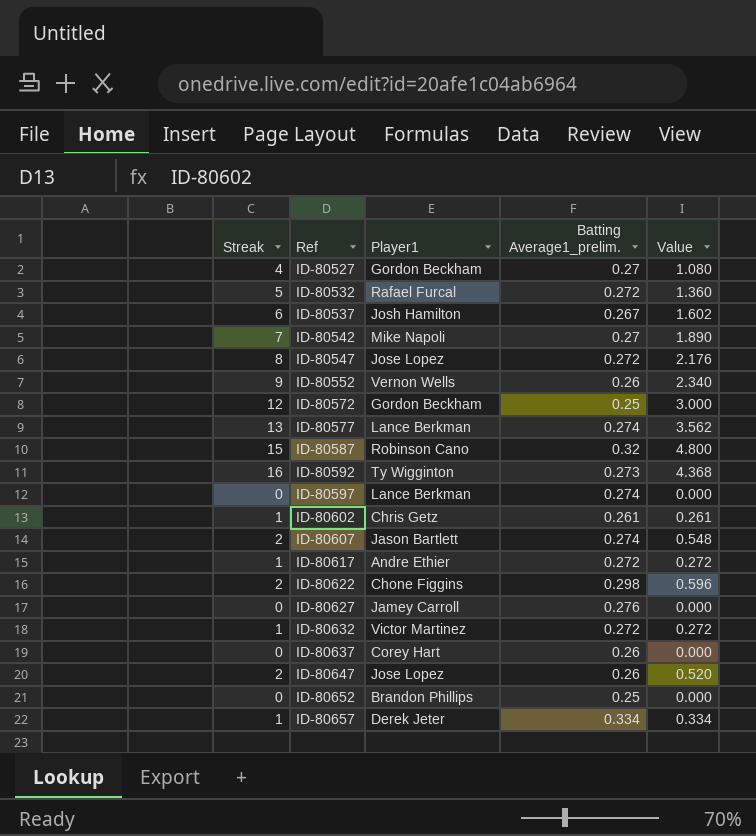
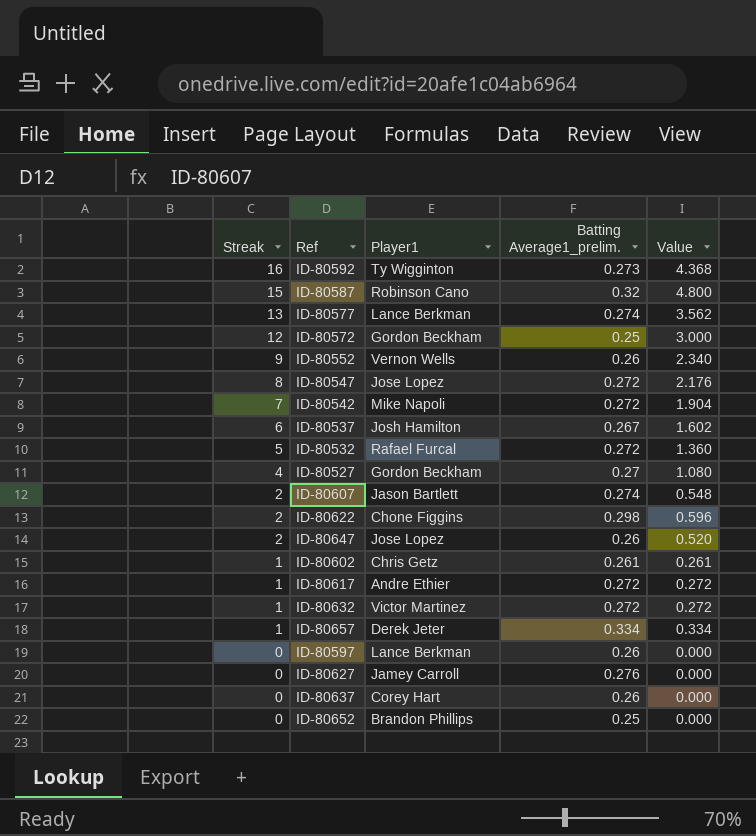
row order: Ref ascending -> Streak descending
ID-80542 | Batting Average1_prelim.: 0.27 -> 0.272
ID-80542 | Value: 1.890 -> 1.904
ID-80597 | Batting Average1_prelim.: 0.274 -> 0.26

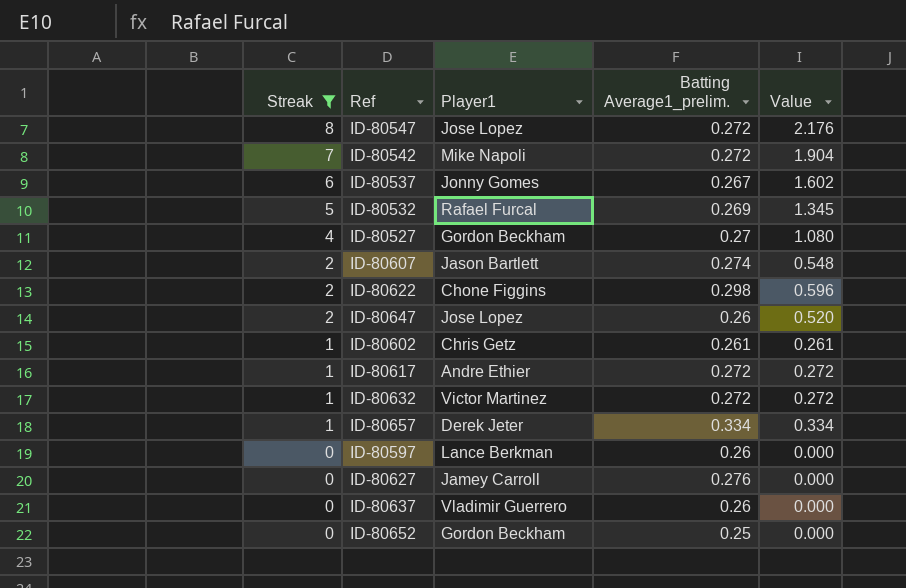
filter: none -> Streak <= 8
ID-80537 | Player1: Josh Hamilton -> Jonny Gomes
ID-80532 | Batting Average1_prelim.: 0.272 -> 0.269
ID-80532 | Value: 1.360 -> 1.345
ID-80637 | Player1: Corey Hart -> Vladimir Guerrero
ID-80652 | Player1: Brandon Phillips -> Gordon Beckham

